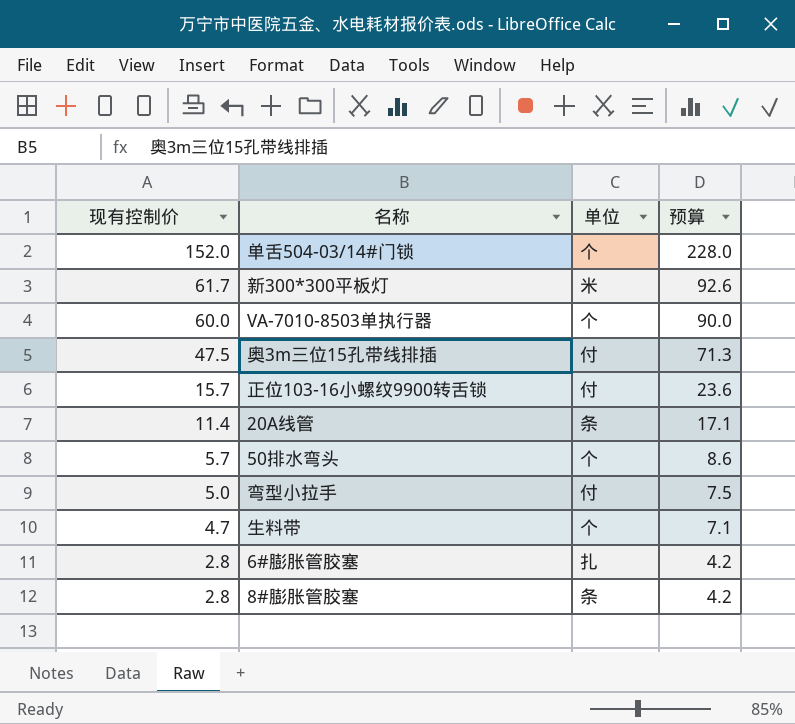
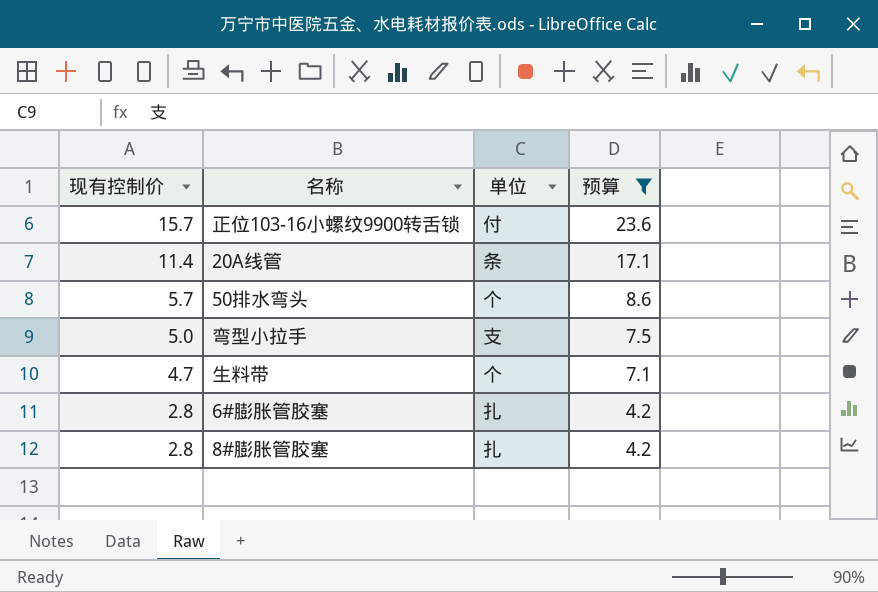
filter: none -> 预算 <= 23.6
弯型小拉手 | 单位: 付 -> 支
8#膨胀管胶塞 | 单位: 条 -> 扎

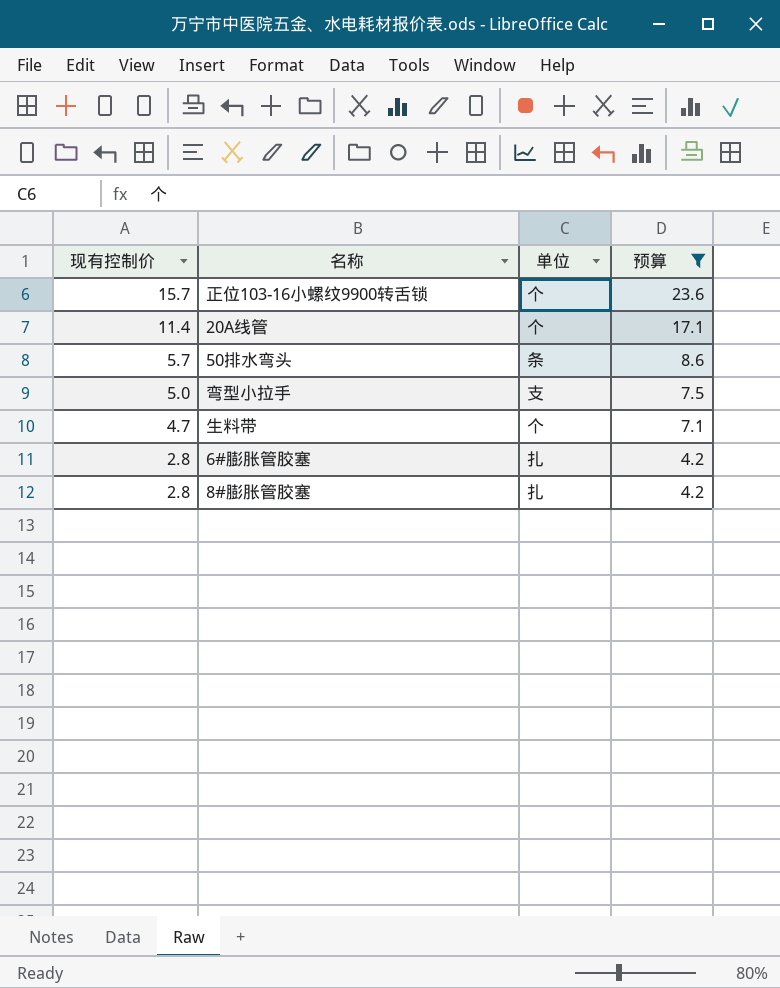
正位103-16小螺纹9900转舌锁 | 单位: 付 -> 个
20A线管 | 单位: 条 -> 个
50排水弯头 | 单位: 个 -> 条

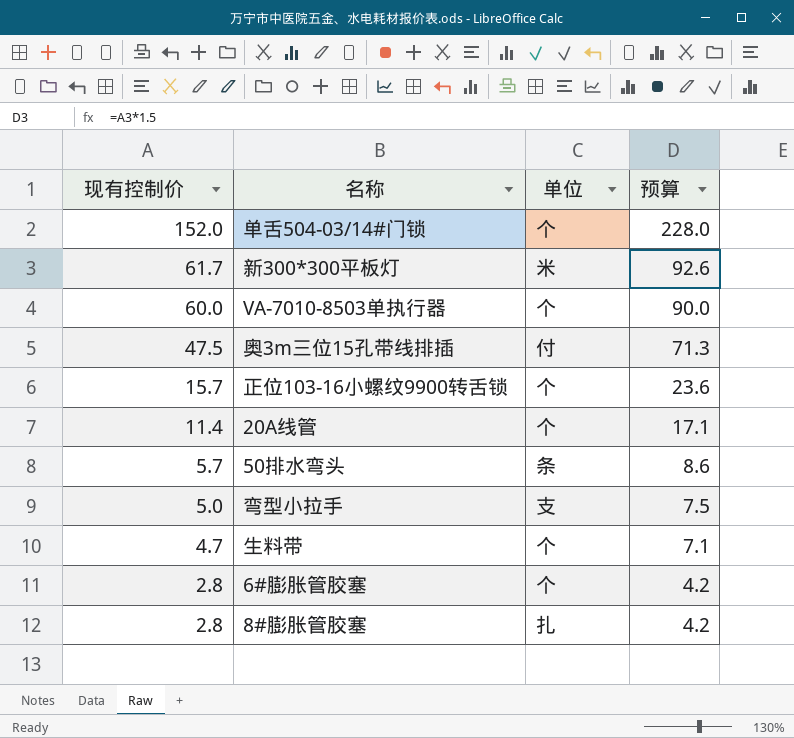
filter: 预算 <= 23.6 -> none
6#膨胀管胶塞 | 单位: 扎 -> 个

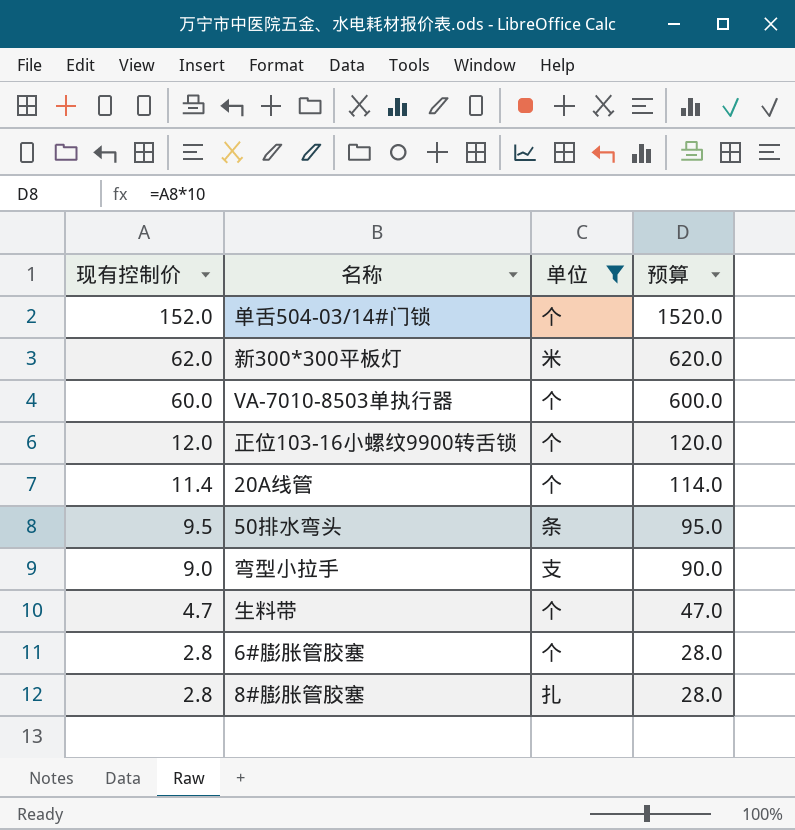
filter: none -> 单位 != 付
column 预算 | formula: [现有控制价] * 1.5 -> [现有控制价] * 10
新300*300平板灯 | 现有控制价: 61.7 -> 62.0
正位103-16小螺纹9900转舌锁 | 现有控制价: 15.7 -> 12.0
50排水弯头 | 现有控制价: 5.7 -> 9.5
弯型小拉手 | 现有控制价: 5.0 -> 9.0

